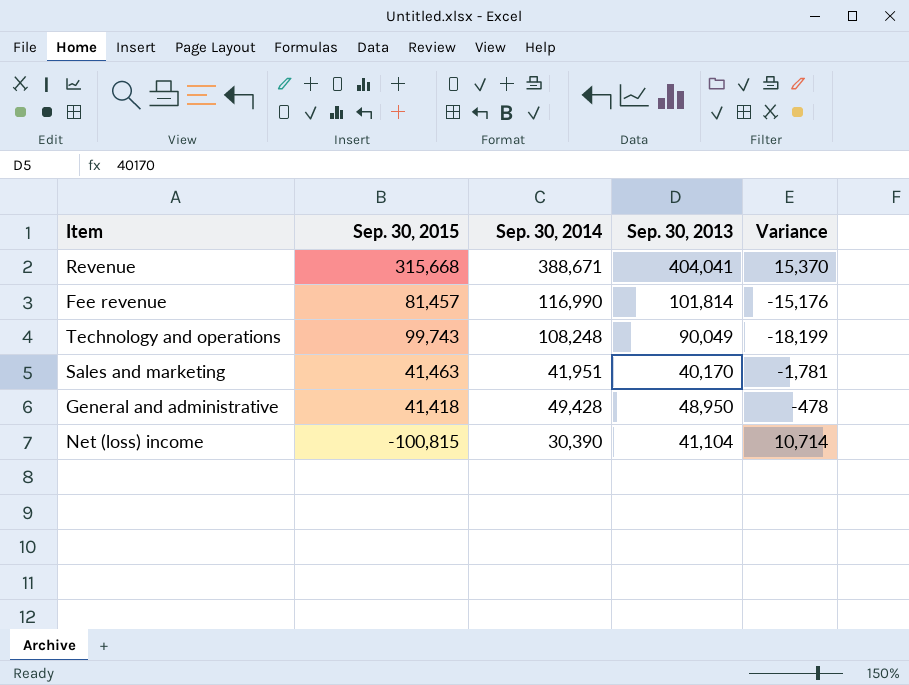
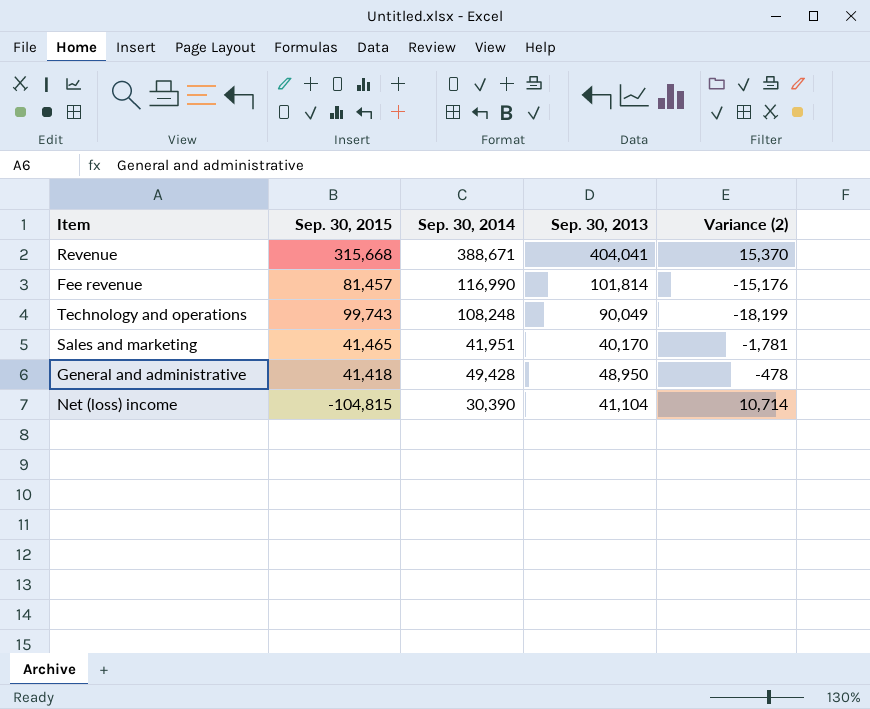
column name: Variance -> Variance (2)
Sales and marketing | Sep. 30, 2015: 41,463 -> 41,465
Net (loss) income | Sep. 30, 2015: -100,815 -> -104,815

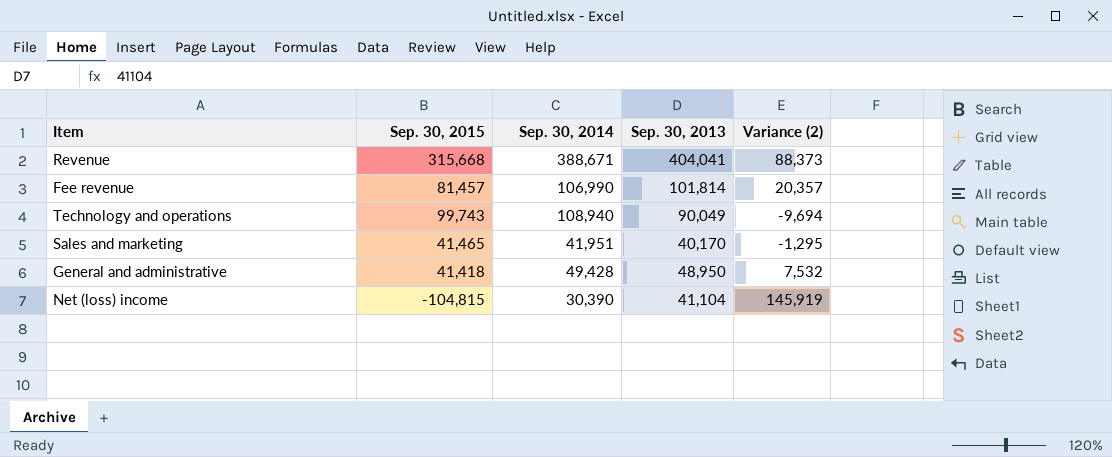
column Variance (2) | formula: [Sep. 30, 2013] - [Sep. 30, 2014] -> [Sep. 30, 2013] - [Sep. 30, 2015]
Fee revenue | Sep. 30, 2014: 116,990 -> 106,990
Technology and operations | Sep. 30, 2014: 108,248 -> 108,940

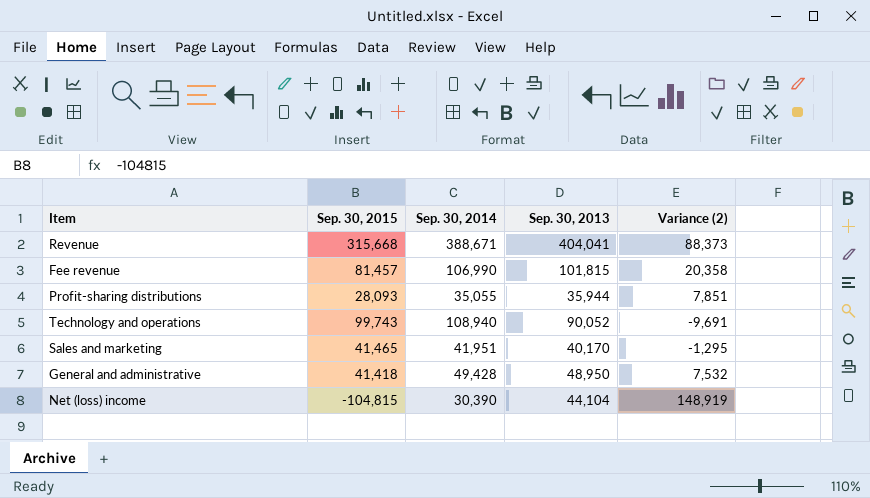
Fee revenue | Sep. 30, 2013: 101,814 -> 101,815
Fee revenue | Variance (2): 20,357 -> 20,358
row Profit-sharing distributions: none -> 28,093 | 35,055 | 35,944 | 7,851
Technology and operations | Sep. 30, 2013: 90,049 -> 90,052
Technology and operations | Variance (2): -9,694 -> -9,691
Net (loss) income | Sep. 30, 2013: 41,104 -> 44,104
Net (loss) income | Variance (2): 145,919 -> 148,919

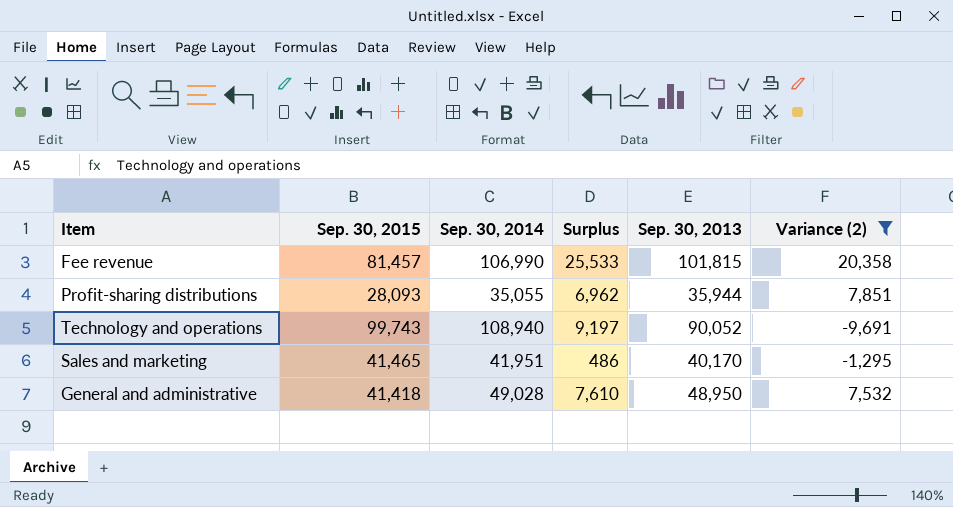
filter: none -> Variance (2) <= 20,358
column Surplus | formula: none -> [Sep. 30, 2014] - [Sep. 30, 2015]
General and administrative | Sep. 30, 2014: 49,428 -> 49,028

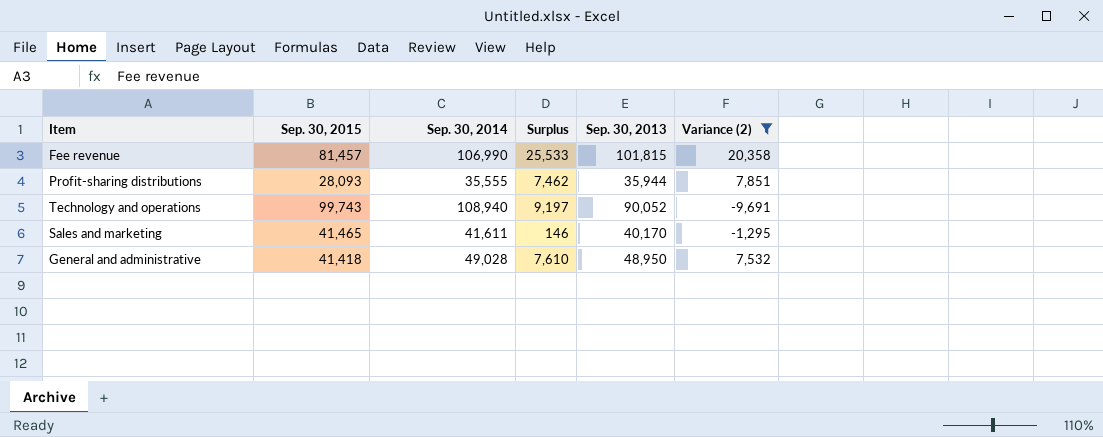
Profit-sharing distributions | Sep. 30, 2014: 35,055 -> 35,555
Profit-sharing distributions | Surplus: 6,962 -> 7,462
Sales and marketing | Sep. 30, 2014: 41,951 -> 41,611
Sales and marketing | Surplus: 486 -> 146

